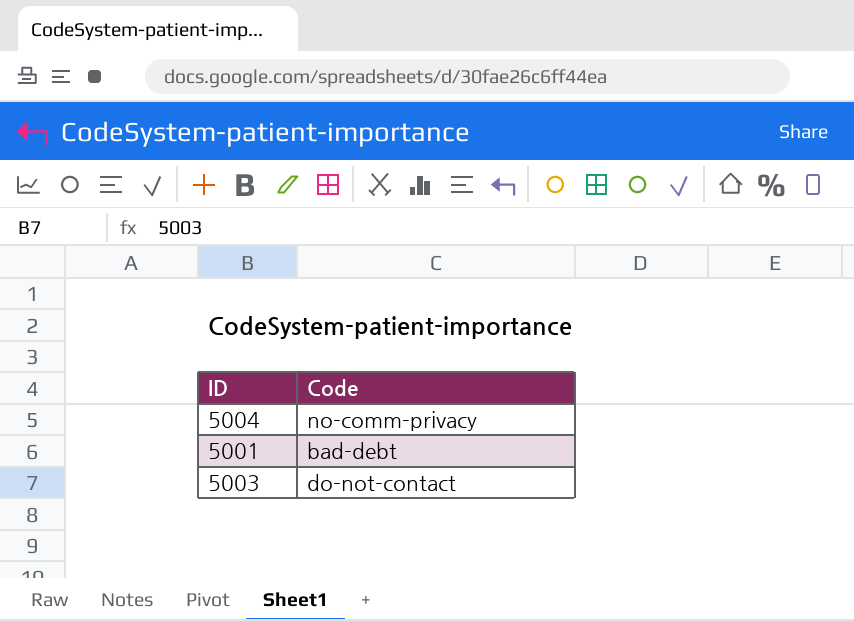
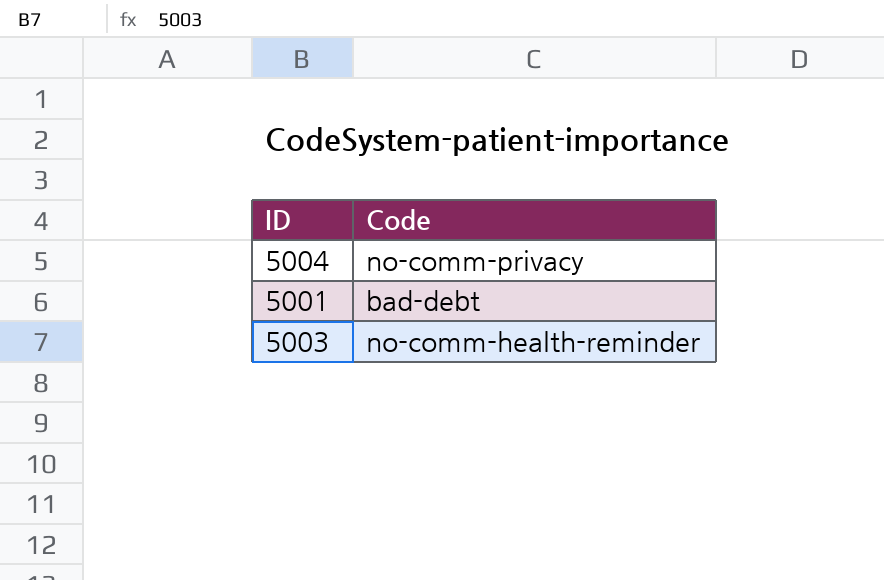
5003 | Code: do-not-contact -> no-comm-health-reminder

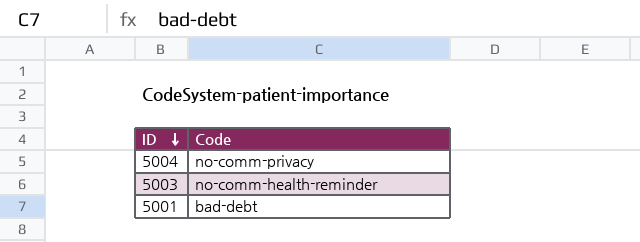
row order: none -> ID descending

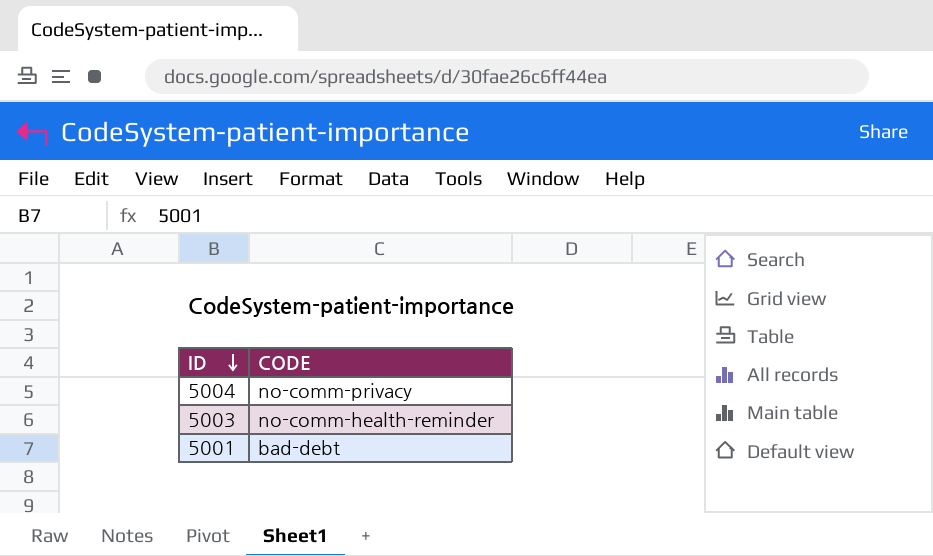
column name: Code -> CODE

